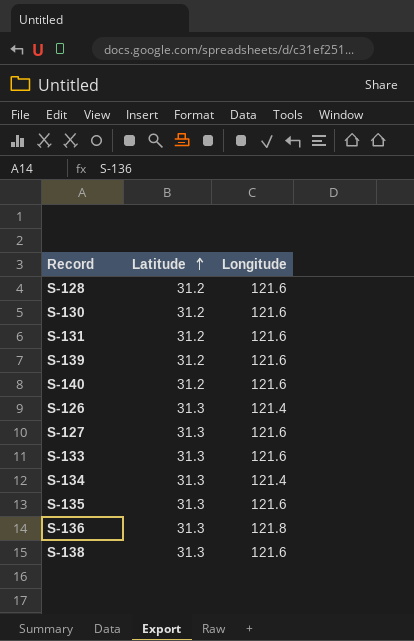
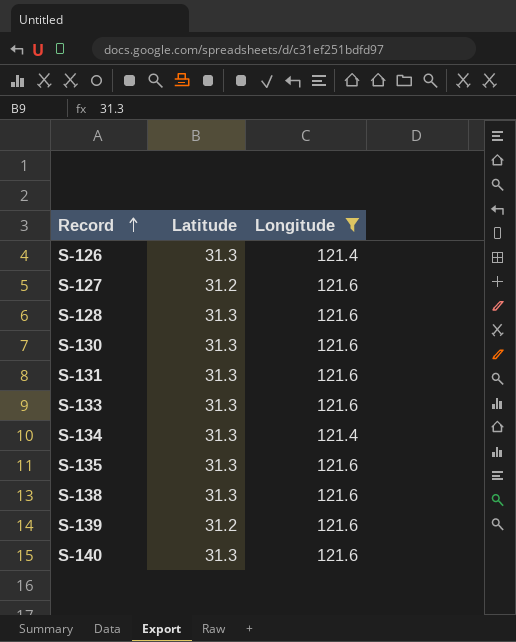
filter: none -> Longitude != 121.8
row order: Latitude ascending -> Record ascending
S-127 | Latitude: 31.3 -> 31.2
S-128 | Latitude: 31.2 -> 31.3
S-130 | Latitude: 31.2 -> 31.3
S-131 | Latitude: 31.2 -> 31.3
S-140 | Latitude: 31.2 -> 31.3

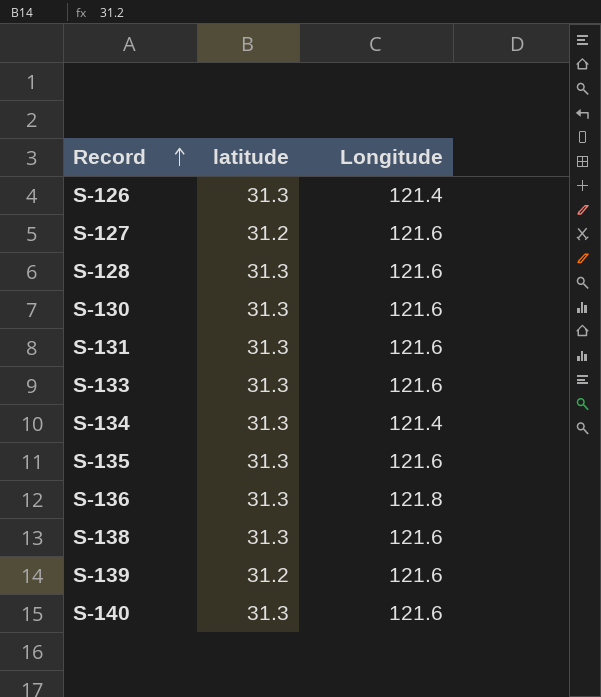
filter: Longitude != 121.8 -> none
column name: Latitude -> latitude

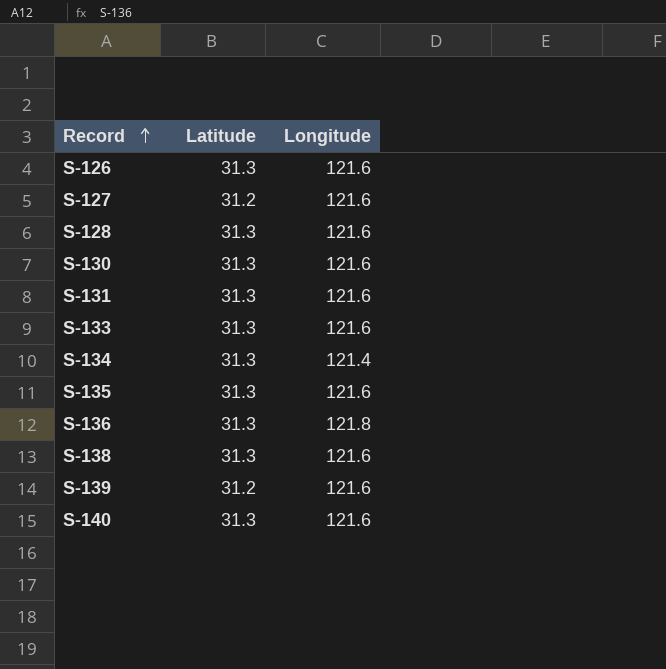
column name: latitude -> Latitude
S-126 | Longitude: 121.4 -> 121.6

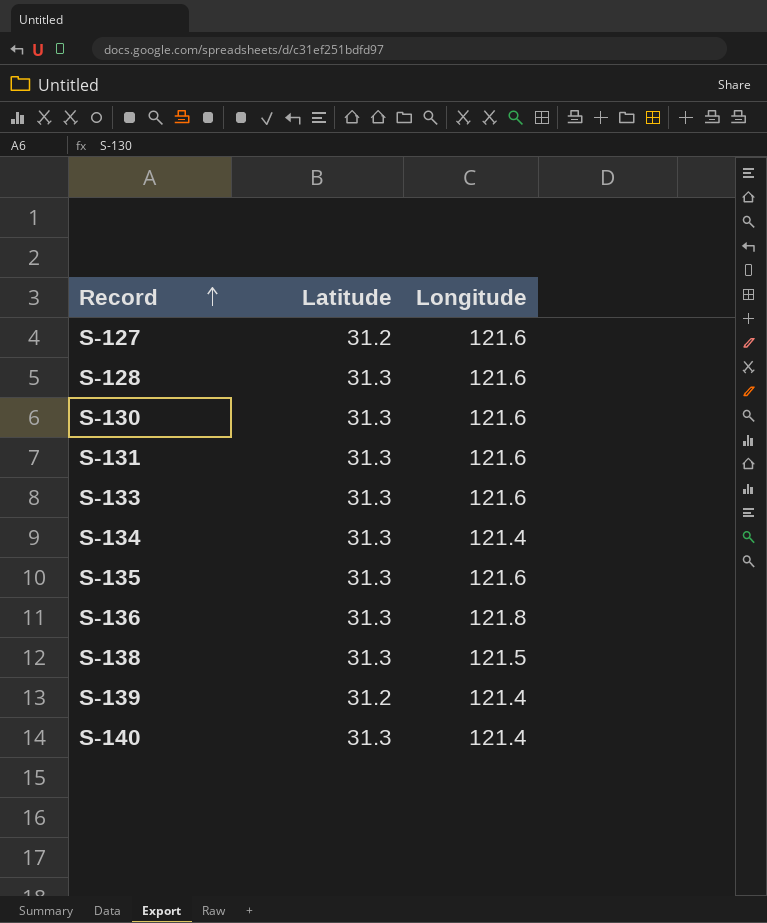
row S-126: 31.3 | 121.6 -> none
S-138 | Longitude: 121.6 -> 121.5
S-139 | Longitude: 121.6 -> 121.4
S-140 | Longitude: 121.6 -> 121.4

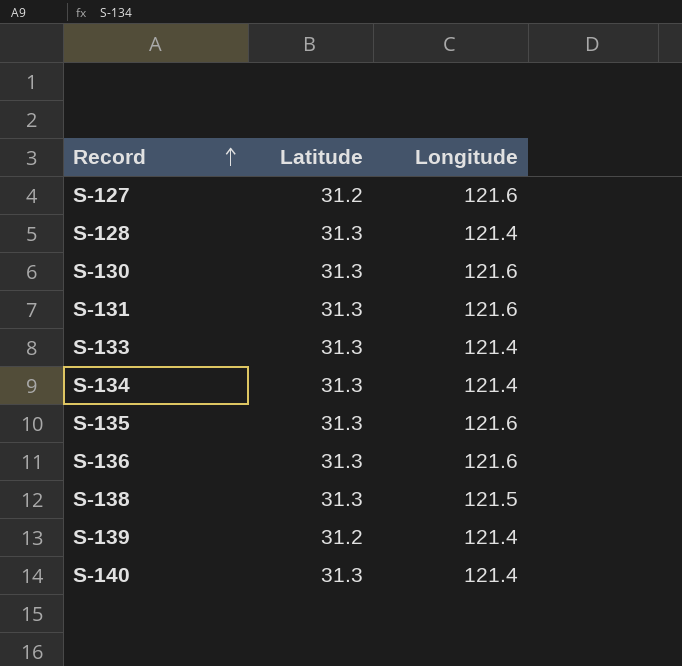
S-128 | Longitude: 121.6 -> 121.4
S-133 | Longitude: 121.6 -> 121.4
S-136 | Longitude: 121.8 -> 121.6

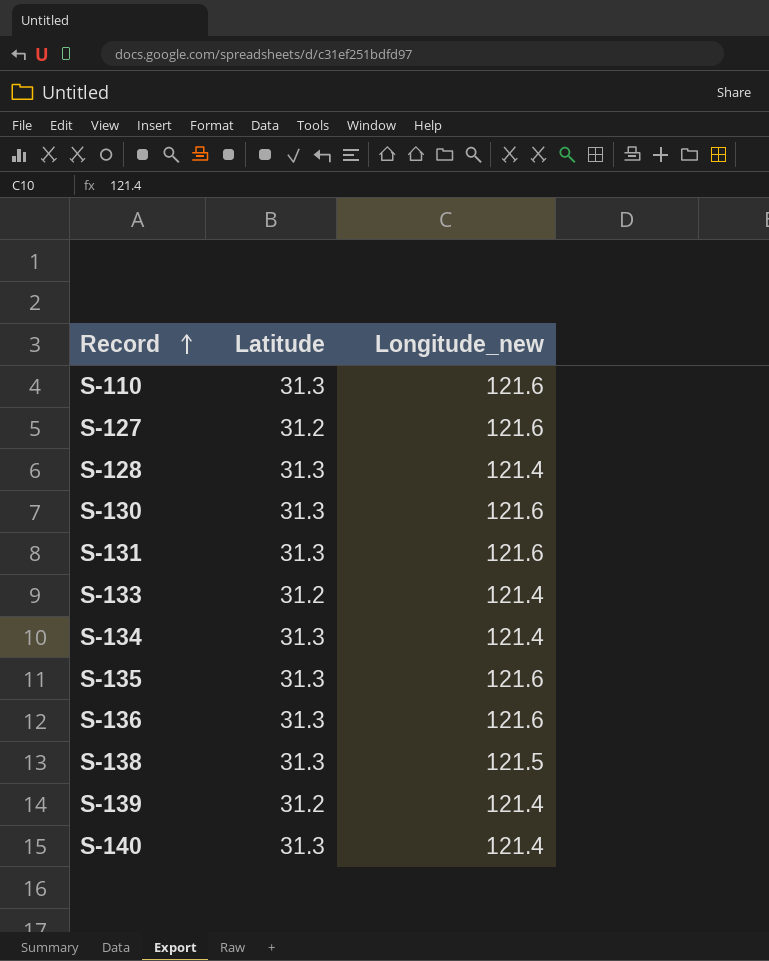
column name: Longitude -> Longitude_new
row S-110: none -> 31.3 | 121.6
S-133 | Latitude: 31.3 -> 31.2

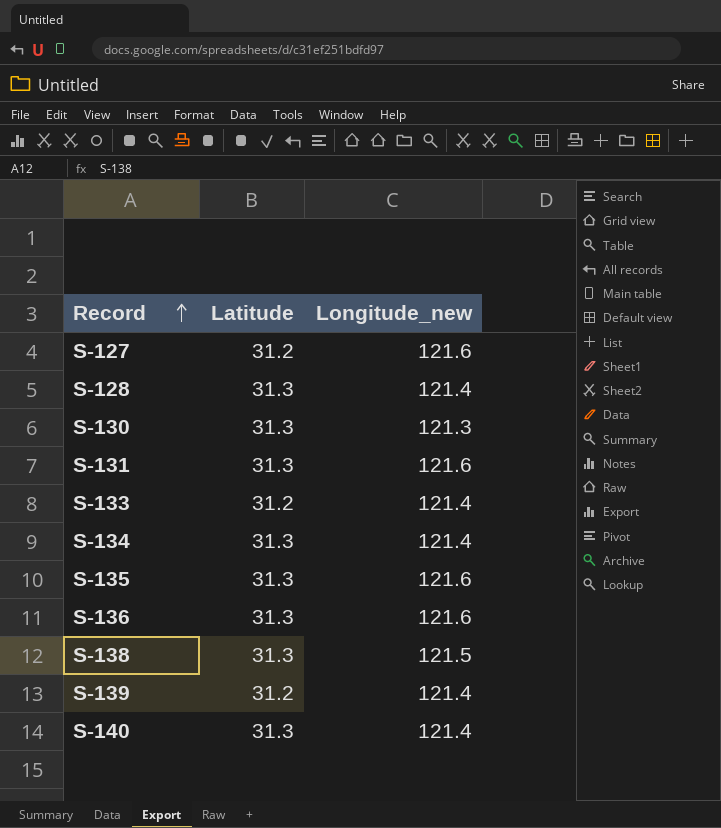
row S-110: 31.3 | 121.6 -> none
S-130 | Longitude_new: 121.6 -> 121.3

